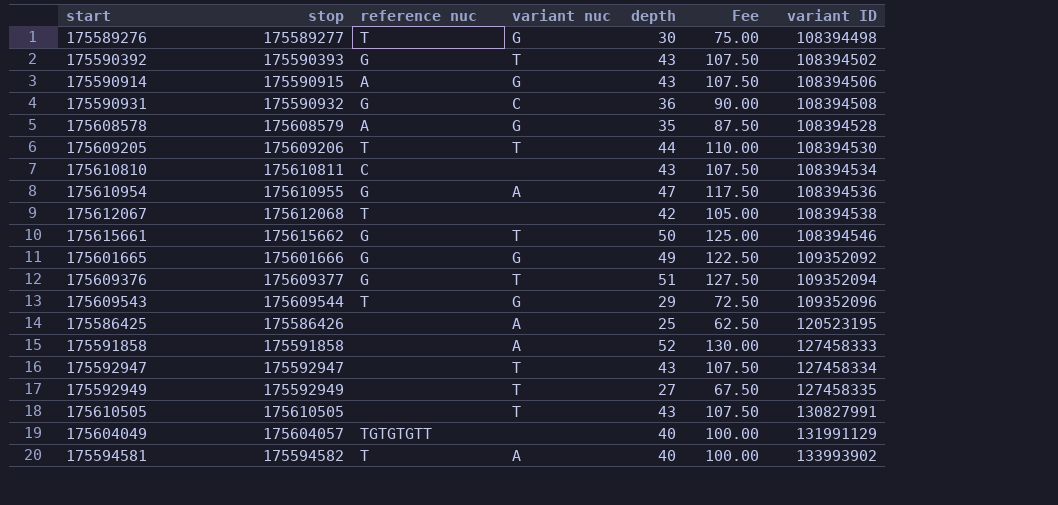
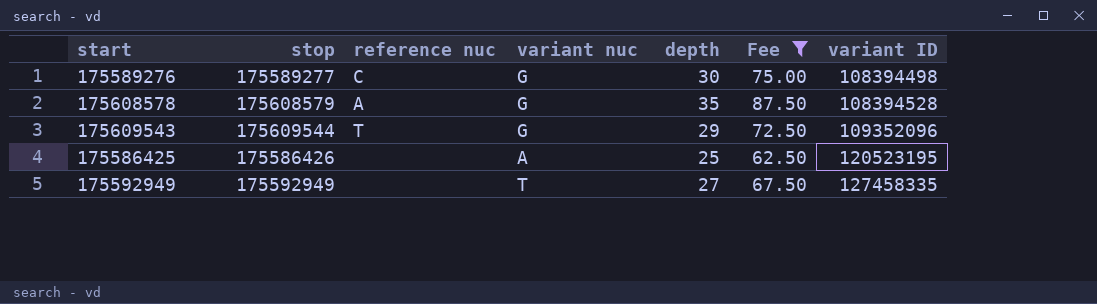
filter: none -> Fee <= 87.50
175589276 | reference nuc: T -> C

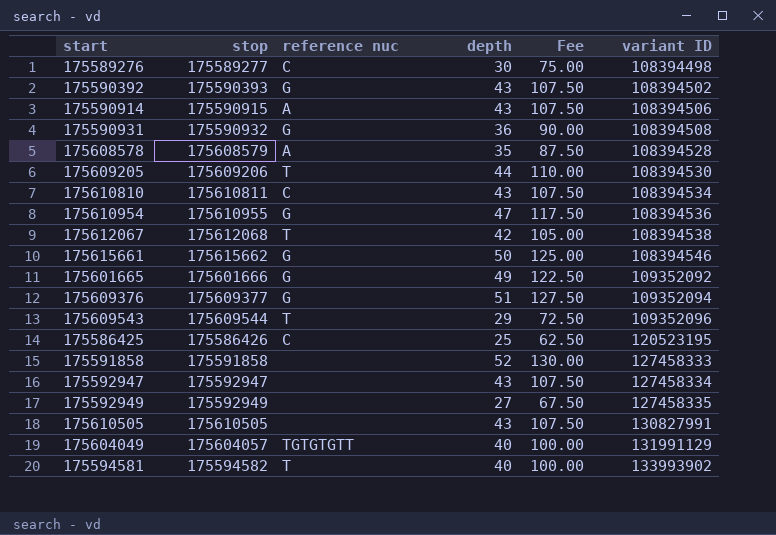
filter: Fee <= 87.50 -> none
column variant nuc | position: 4 -> none
175586425 | reference nuc: none -> C

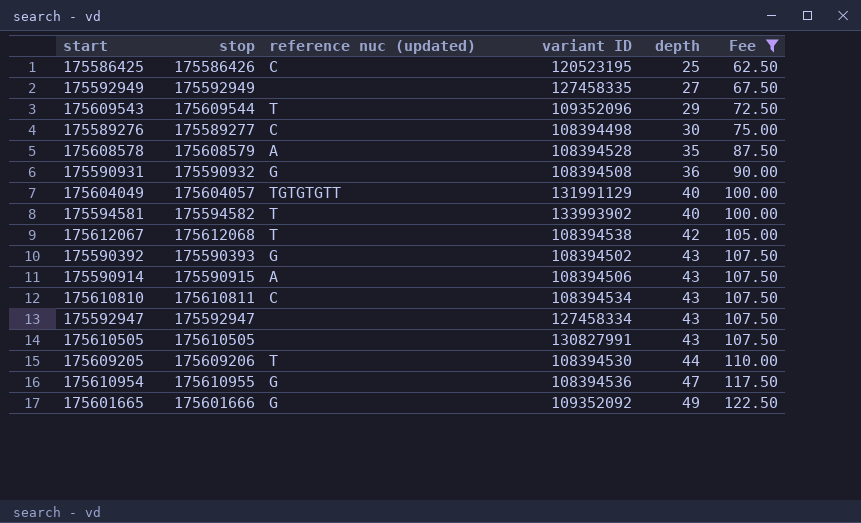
filter: none -> Fee <= 122.50
row order: variant ID ascending -> depth ascending
column name: reference nuc -> reference nuc (updated)
column variant ID | position: 6 -> 4

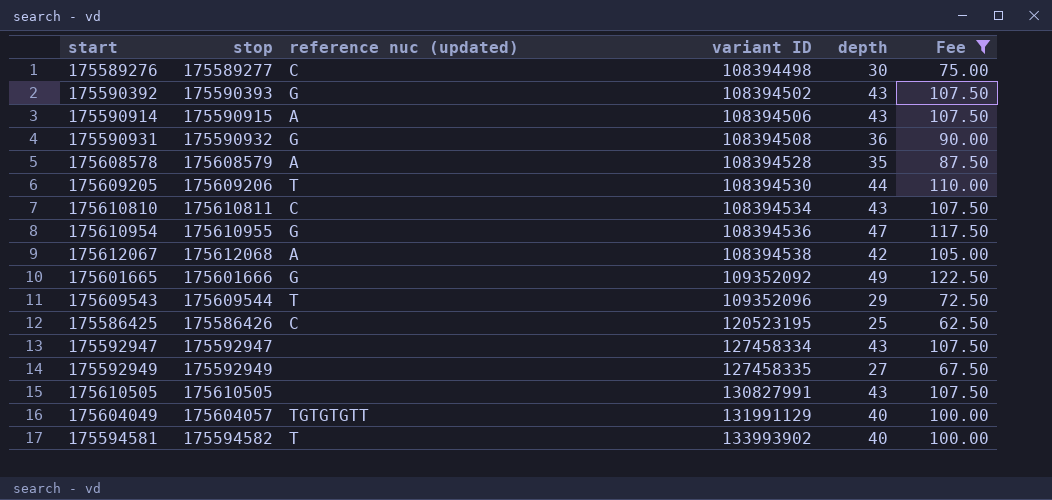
row order: depth ascending -> variant ID ascending
175612067 | reference nuc (updated): T -> A

